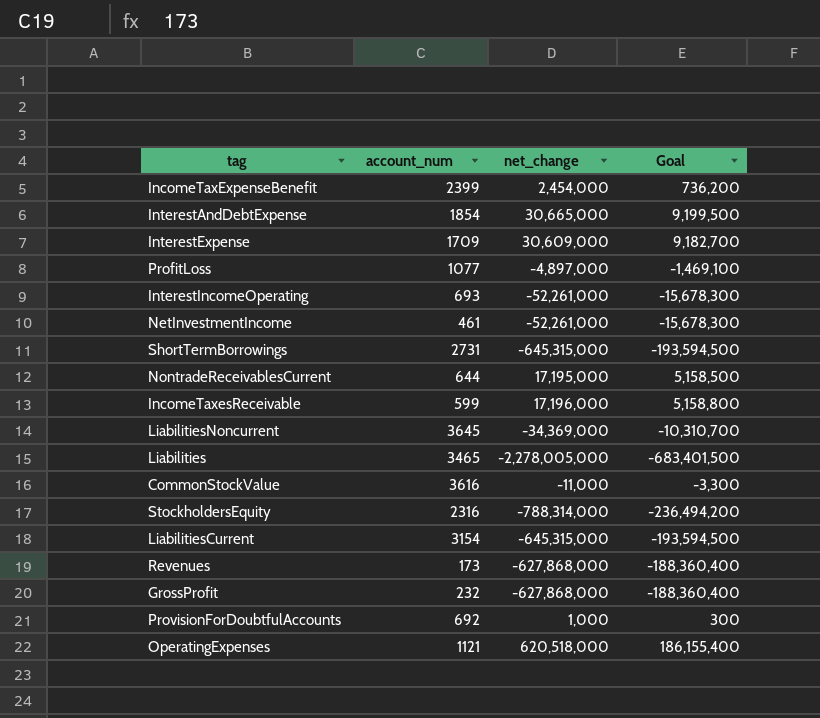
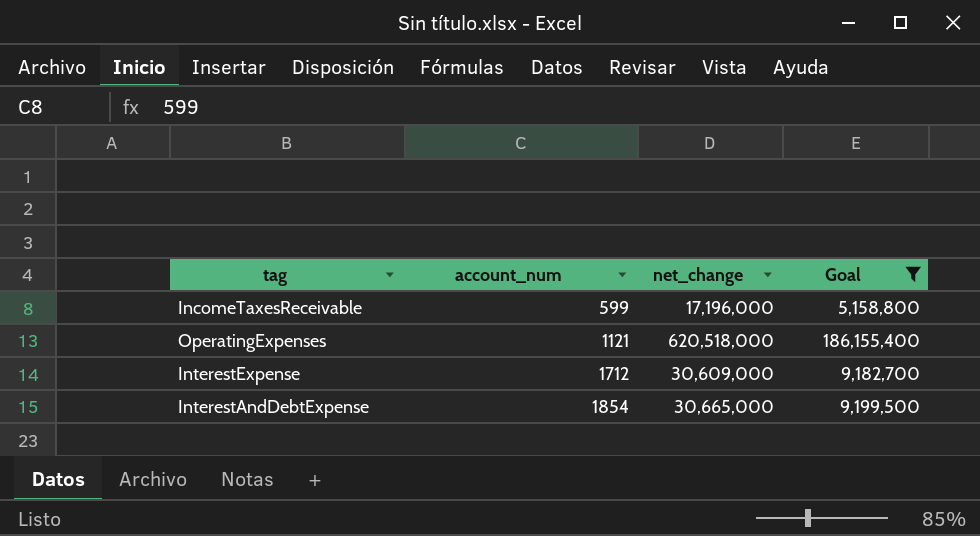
filter: none -> Goal >= 5,158,800
row order: none -> account_num ascending
InterestExpense | account_num: 1709 -> 1712

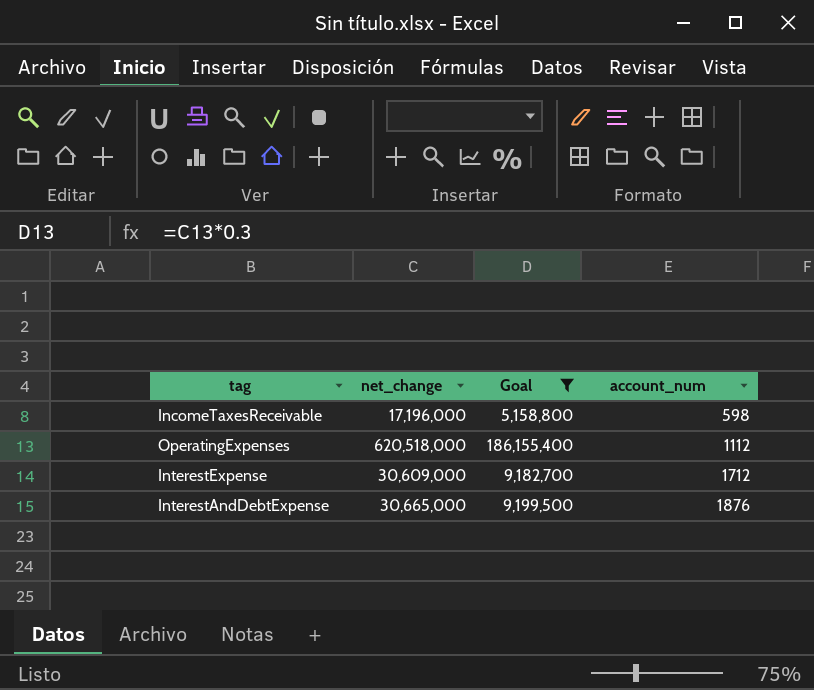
column account_num | position: 2 -> 4
IncomeTaxesReceivable | account_num: 599 -> 598
OperatingExpenses | account_num: 1121 -> 1112
InterestAndDebtExpense | account_num: 1854 -> 1876

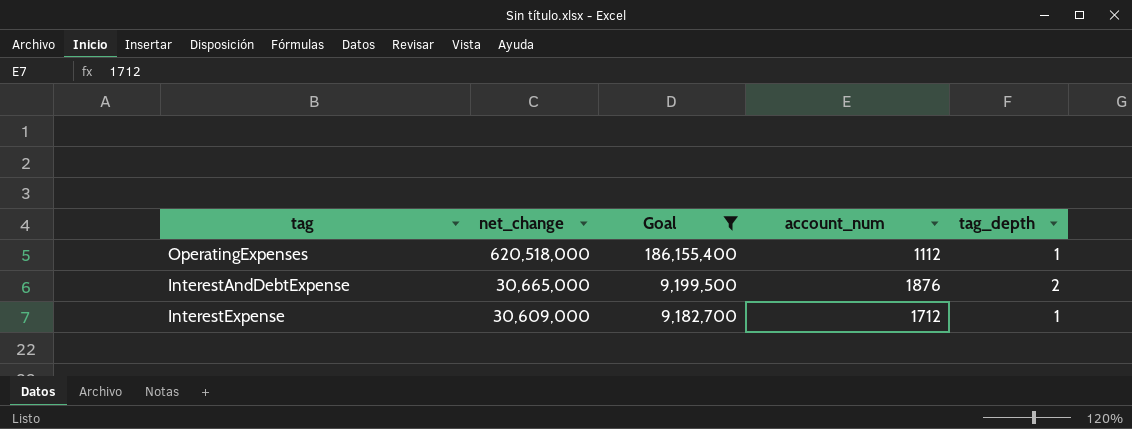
row order: account_num ascending -> net_change descending
column tag_depth | position: none -> 5
row IncomeTaxesReceivable: 17,196,000 | 5,158,800 | 598 -> none

